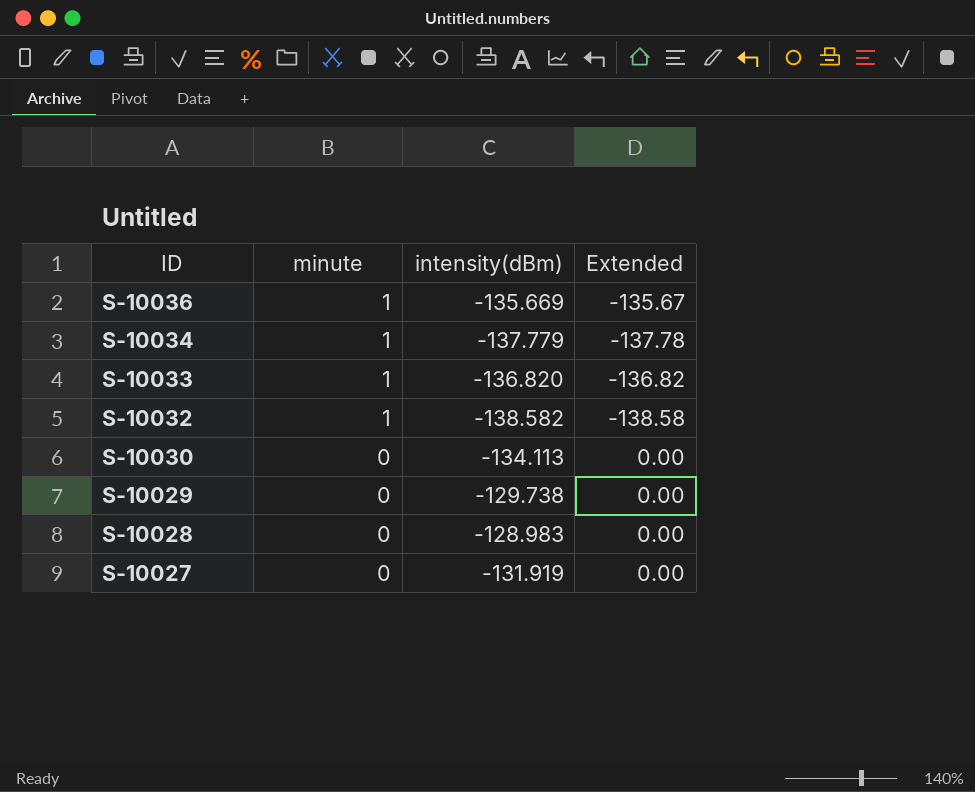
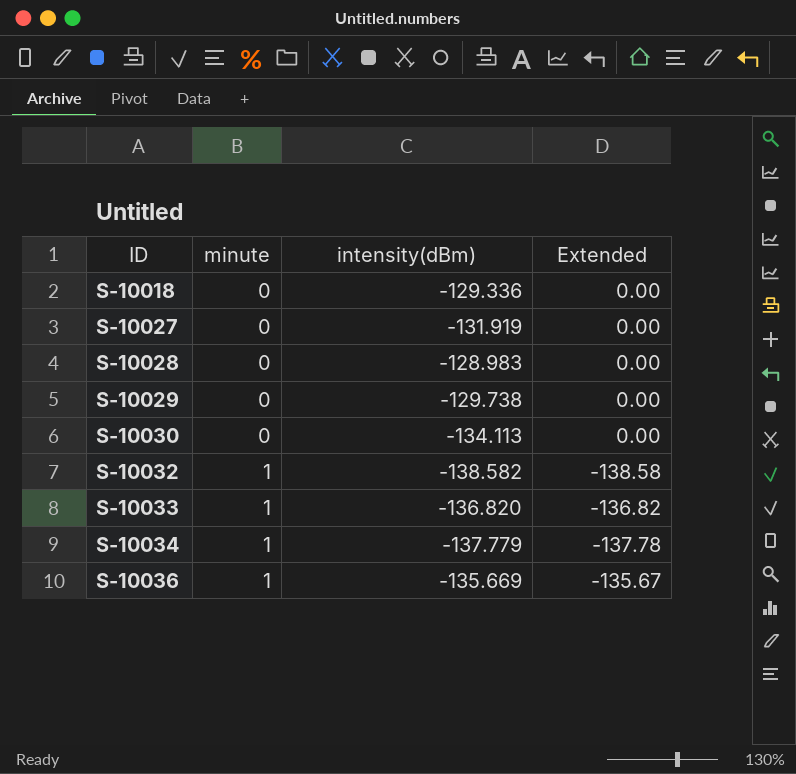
row order: ID descending -> ID ascending
row S-10018: none -> 0 | -129.336 | 0.00

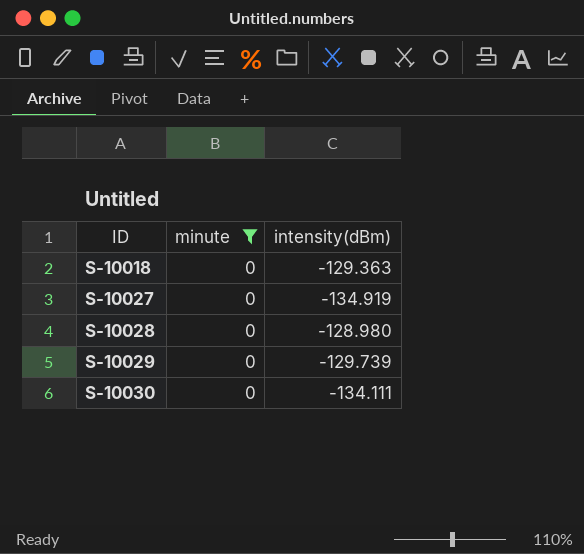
filter: none -> minute = 0
column Extended | formula: [minute] * [intensity(dBm)] -> none
S-10018 | intensity(dBm): -129.336 -> -129.363
S-10027 | intensity(dBm): -131.919 -> -134.919
S-10028 | intensity(dBm): -128.983 -> -128.980
S-10029 | intensity(dBm): -129.738 -> -129.739
S-10030 | intensity(dBm): -134.113 -> -134.111

